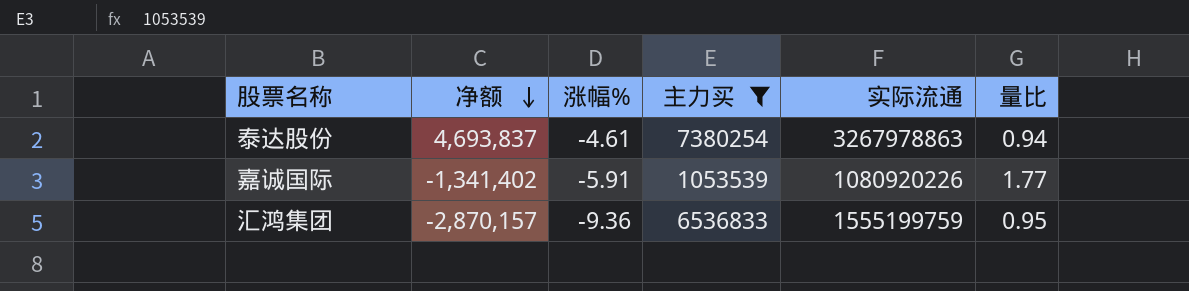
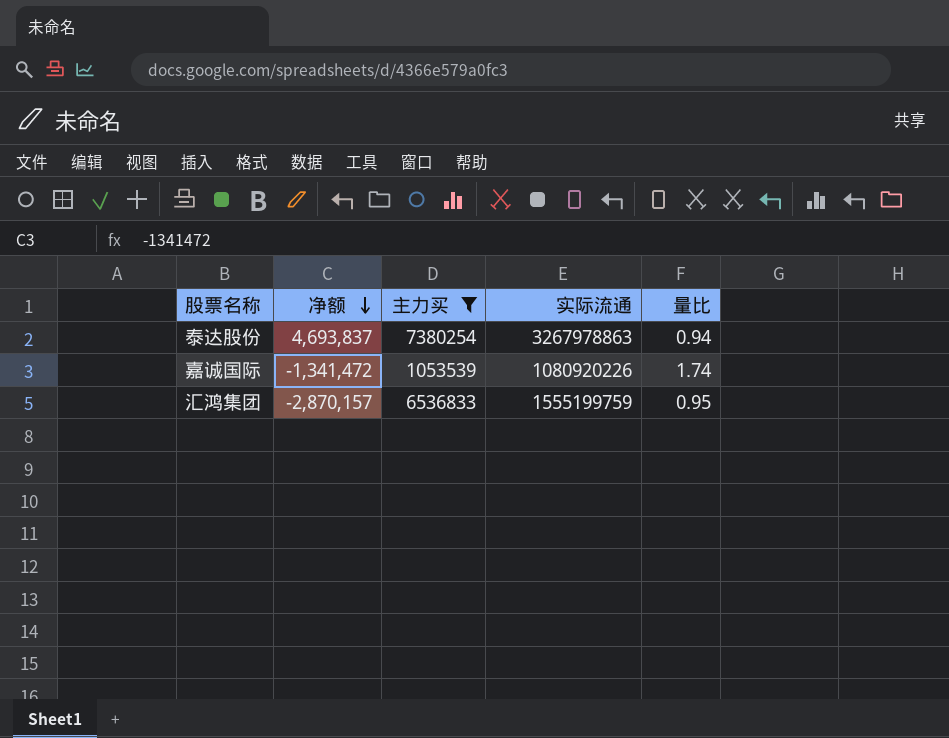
column 涨幅% | position: 3 -> none
嘉诚国际 | 净额: -1,341,402 -> -1,341,472
嘉诚国际 | 量比: 1.77 -> 1.74

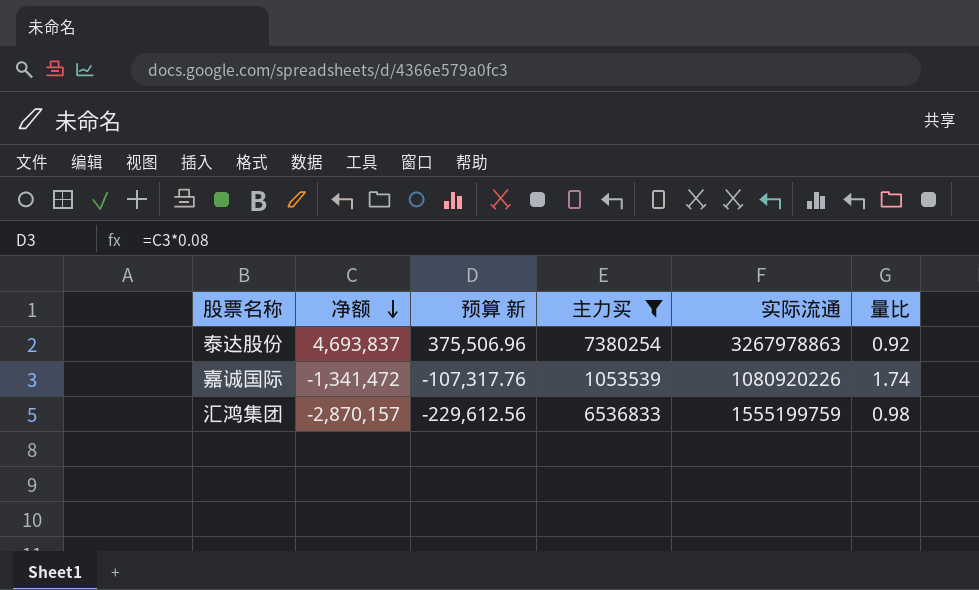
column 预算 新 | formula: none -> [净额] * 0.08
泰达股份 | 量比: 0.94 -> 0.92
汇鸿集团 | 量比: 0.95 -> 0.98

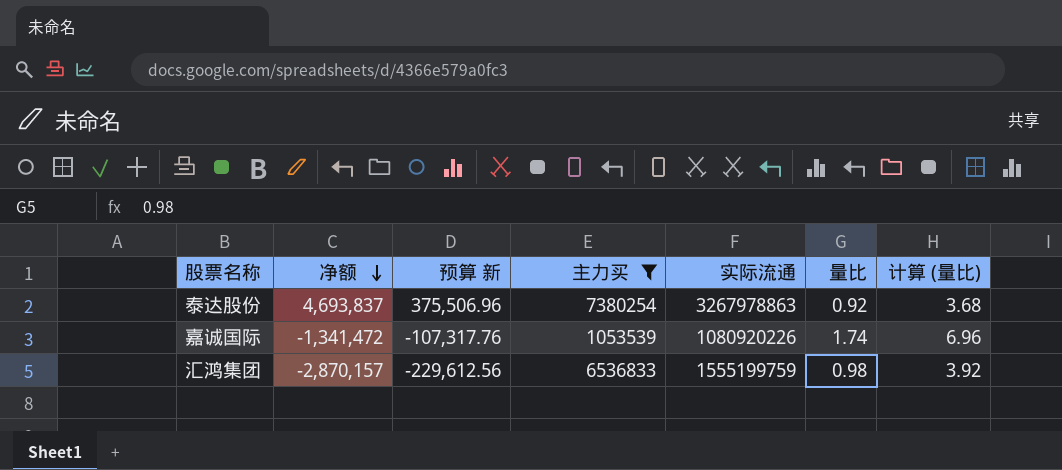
column 计算 (量比) | formula: none -> [量比] * 4

